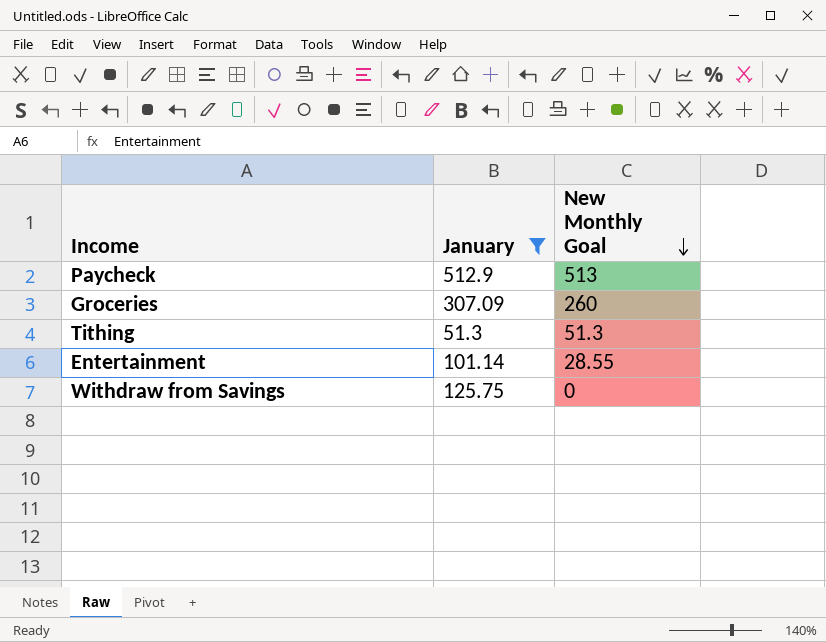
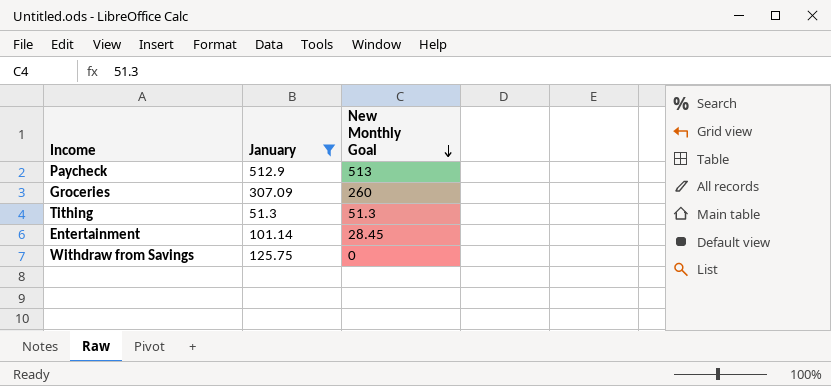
Entertainment | New Monthly Goal: 28.55 -> 28.45

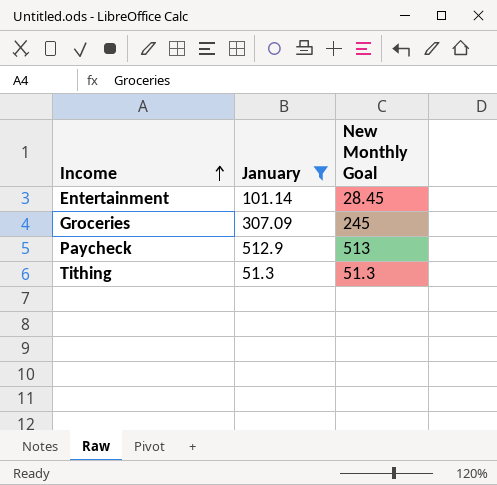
row order: New Monthly Goal descending -> Income ascending
row Withdraw from Savings: 125.75 | 0 -> none
Groceries | New Monthly Goal: 260 -> 245

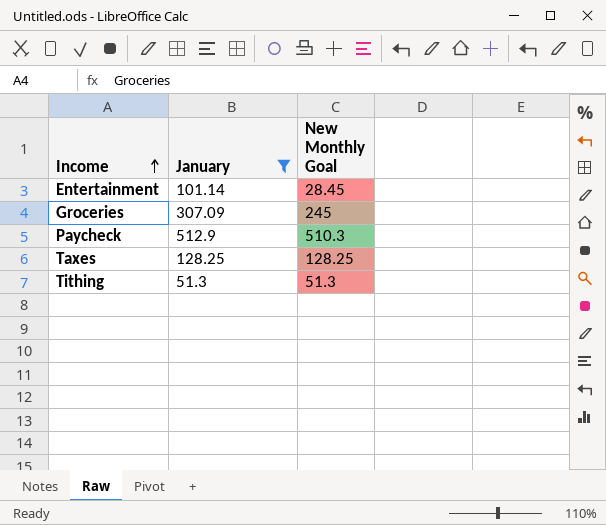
Paycheck | New Monthly Goal: 513 -> 510.3
row Taxes: none -> 128.25 | 128.25

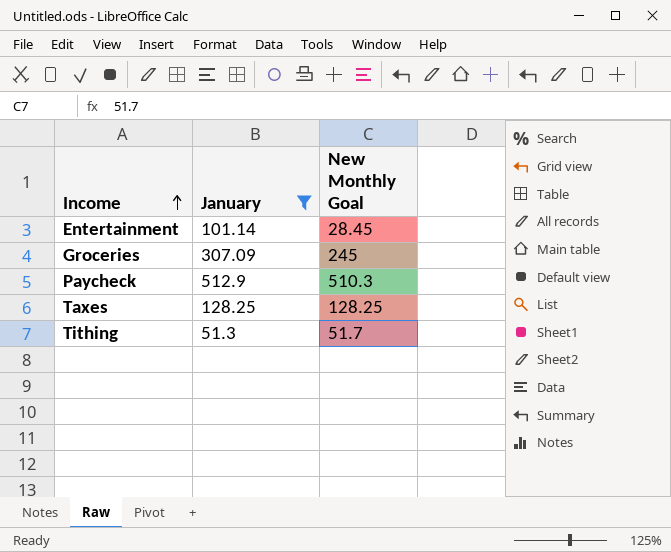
Tithing | New Monthly Goal: 51.3 -> 51.7

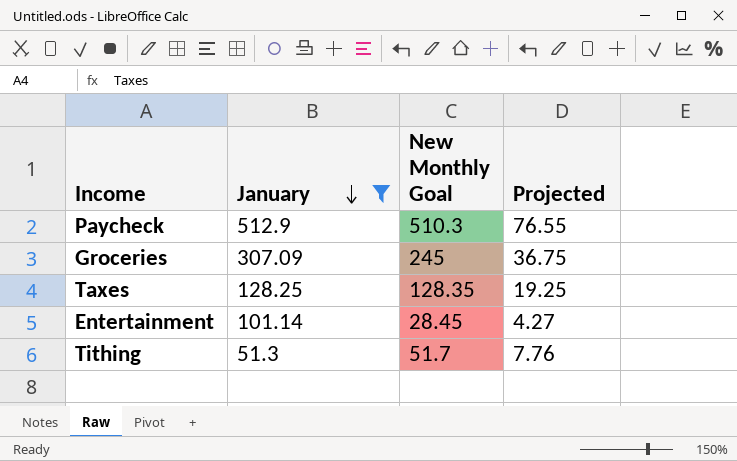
row order: Income ascending -> January descending
column Projected | formula: none -> [New Monthly Goal] * 0.15
Taxes | New Monthly Goal: 128.25 -> 128.35

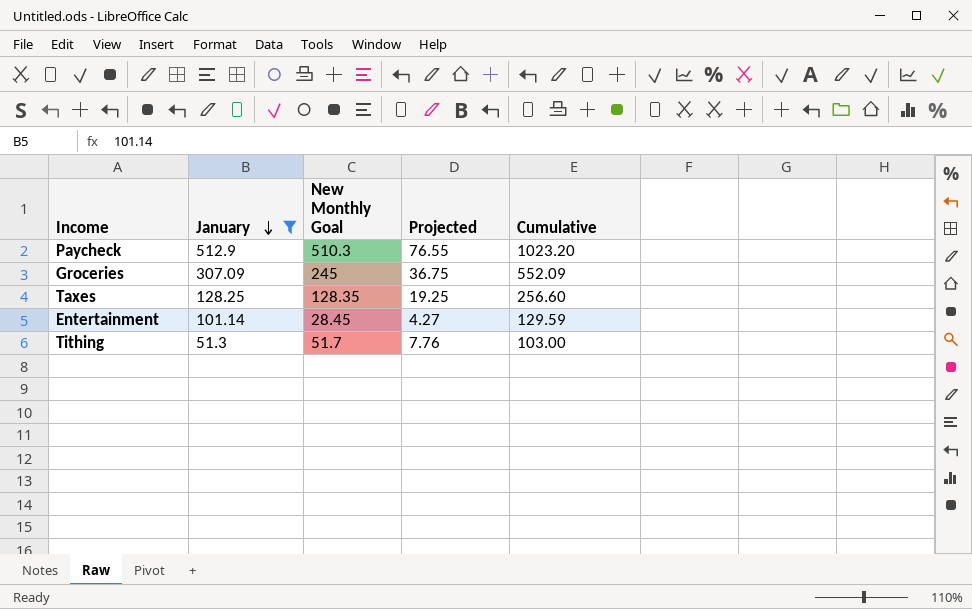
column Cumulative | formula: none -> [January] + [New Monthly Goal]

